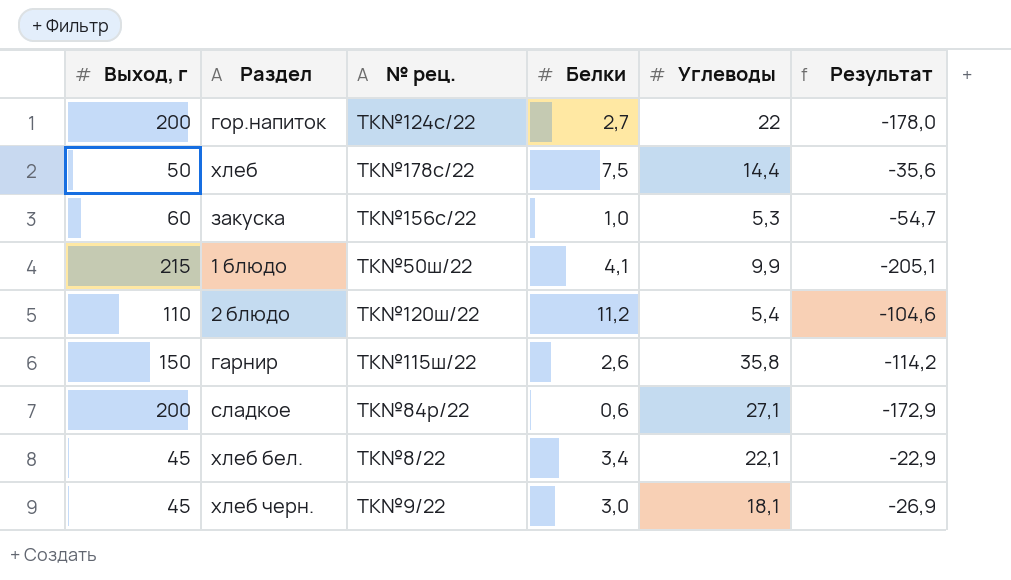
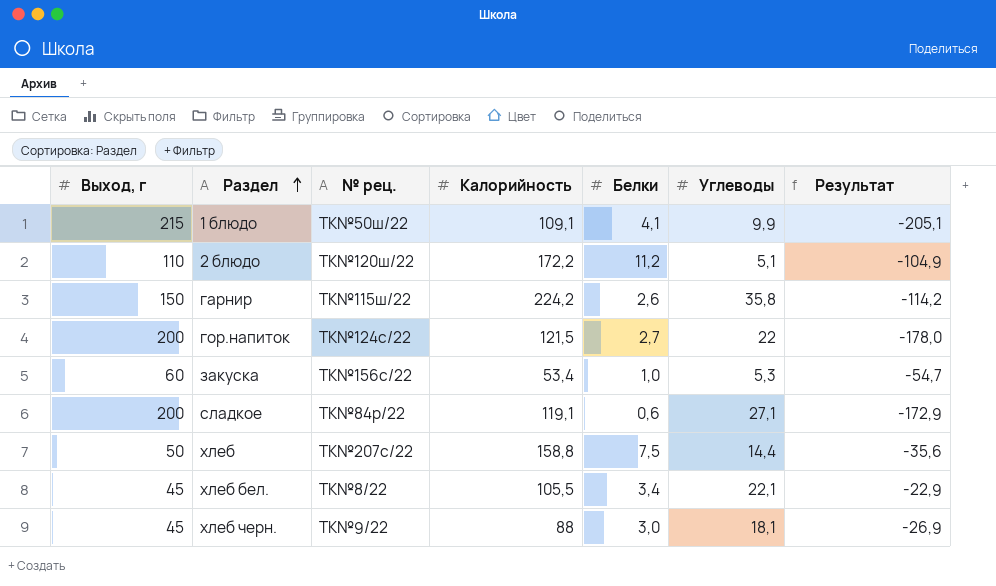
row order: none -> Раздел ascending
column Калорийность | position: none -> 4
2 блюдо | Углеводы: 5,4 -> 5,1
2 блюдо | Результат: -104,6 -> -104,9
хлеб | № рец.: ТК№178с/22 -> ТК№207с/22

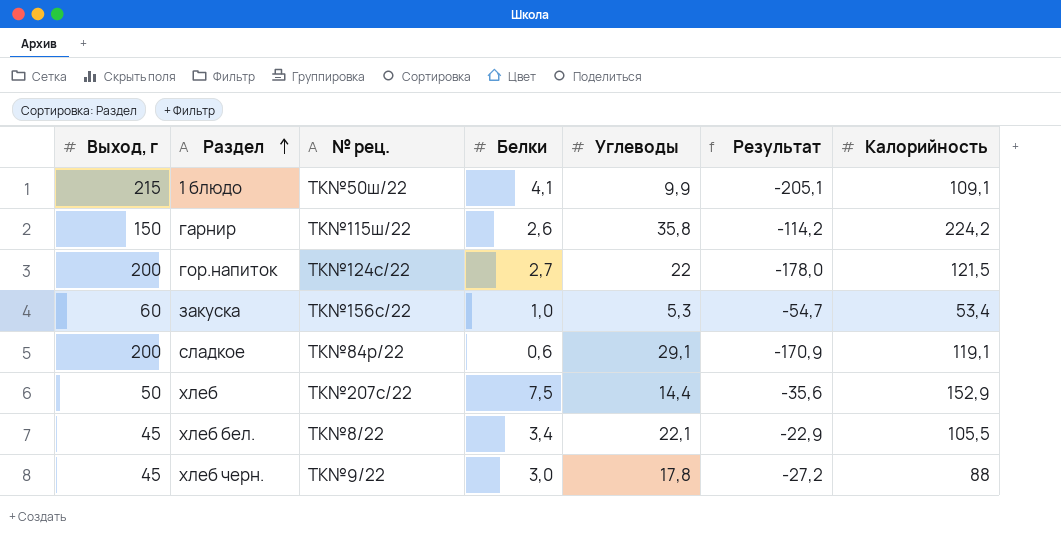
column Калорийность | position: 4 -> 7
row 2 блюдо: 110 | ТК№120ш/22 | 172,2 | 11,2 | 5,1 | -104,9 -> none
сладкое | Углеводы: 27,1 -> 29,1
сладкое | Результат: -172,9 -> -170,9
хлеб | Калорийность: 158,8 -> 152,9
хлеб черн. | Углеводы: 18,1 -> 17,8
хлеб черн. | Результат: -26,9 -> -27,2

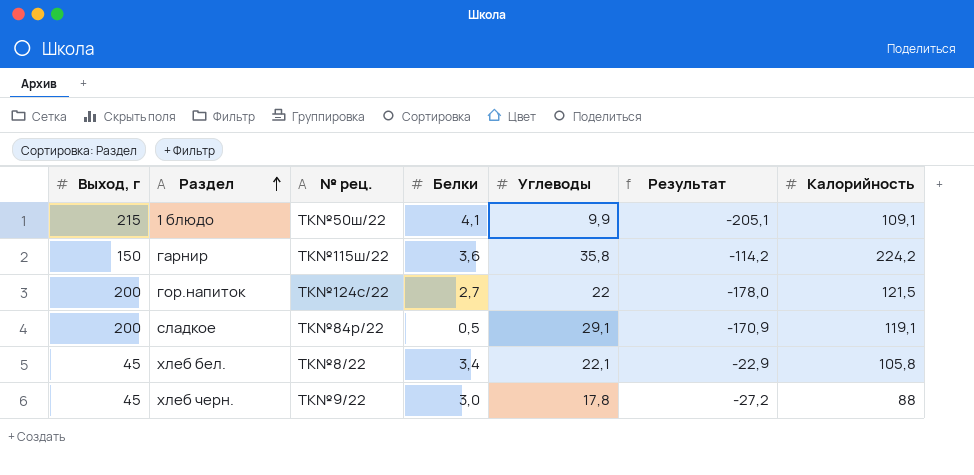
row закуска: 60 | ТК№156с/22 | 1,0 | 5,3 | -54,7 | 53,4 -> none
row хлеб: 50 | ТК№207с/22 | 7,5 | 14,4 | -35,6 | 152,9 -> none
гарнир | Белки: 2,6 -> 3,6
сладкое | Белки: 0,6 -> 0,5
хлеб бел. | Калорийность: 105,5 -> 105,8

